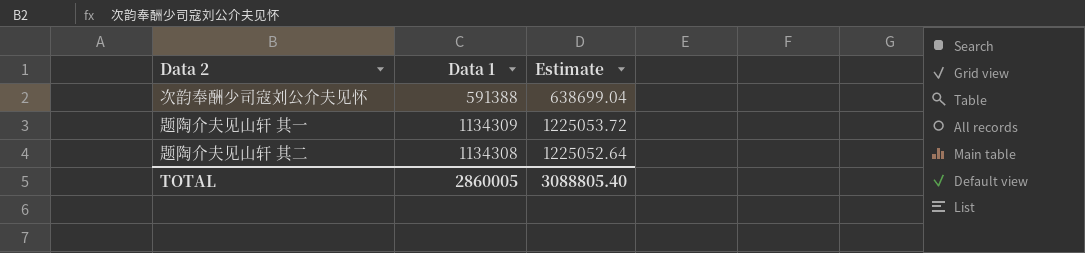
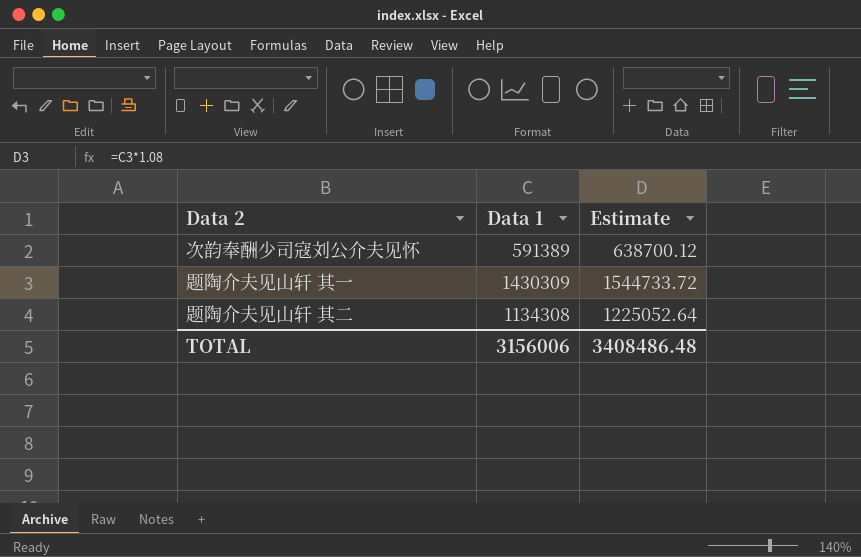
次韵奉酬少司寇刘公介夫见怀 | Data 1: 591388 -> 591389
次韵奉酬少司寇刘公介夫见怀 | Estimate: 638699.04 -> 638700.12
题陶介夫见山轩 其一 | Data 1: 1134309 -> 1430309
题陶介夫见山轩 其一 | Estimate: 1225053.72 -> 1544733.72
TOTAL | Data 1: 2860005 -> 3156006
TOTAL | Estimate: 3088805.40 -> 3408486.48

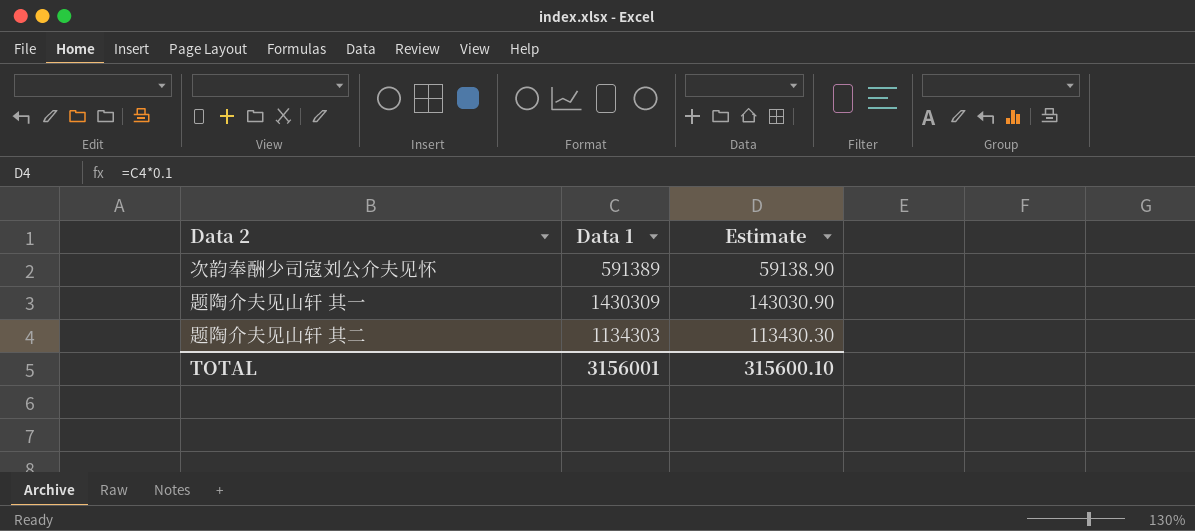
column Estimate | formula: [Data 1] * 1.08 -> [Data 1] * 0.1
题陶介夫见山轩 其二 | Data 1: 1134308 -> 1134303
TOTAL | Data 1: 3156006 -> 3156001
TOTAL | Estimate: 3408486.48 -> 315600.10

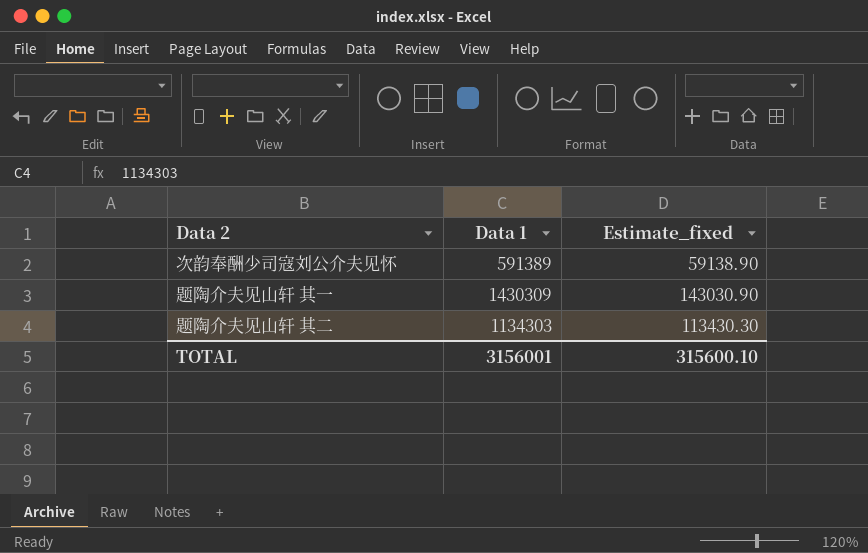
column name: Estimate -> Estimate_fixed

